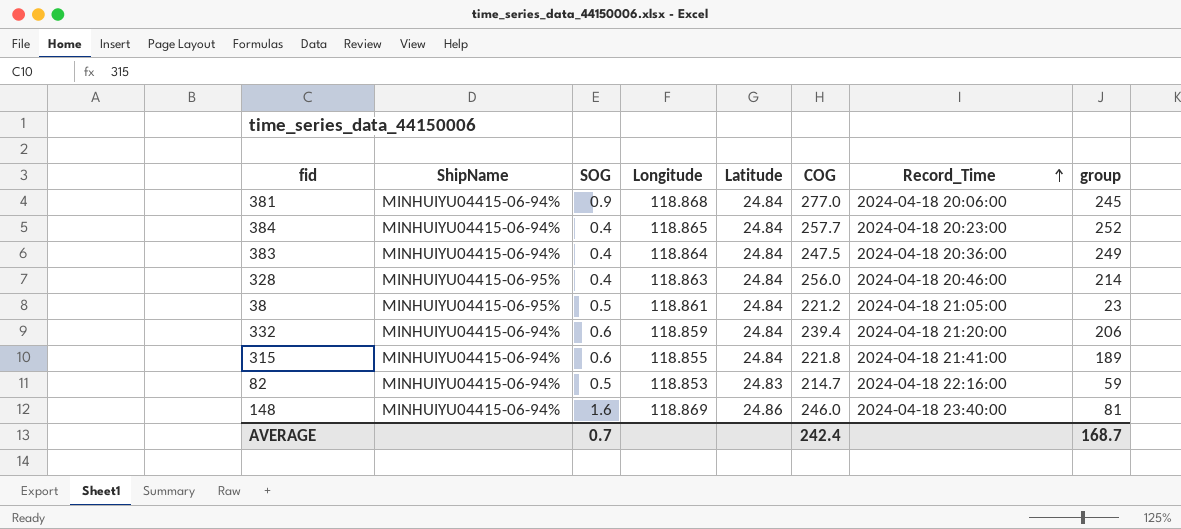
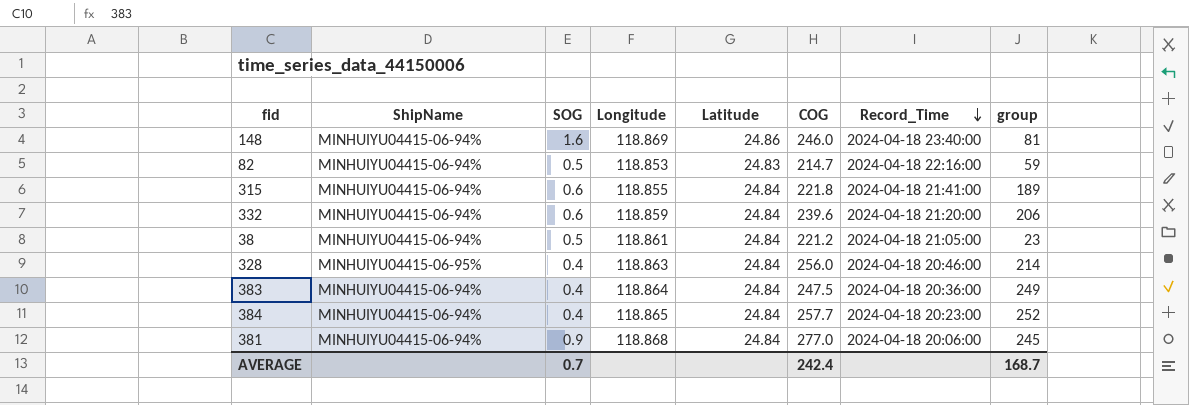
row order: Record_Time ascending -> Record_Time descending
332 | COG: 239.4 -> 239.6
38 | ShipName: MINHUIYU04415-06-95% -> MINHUIYU04415-06-94%

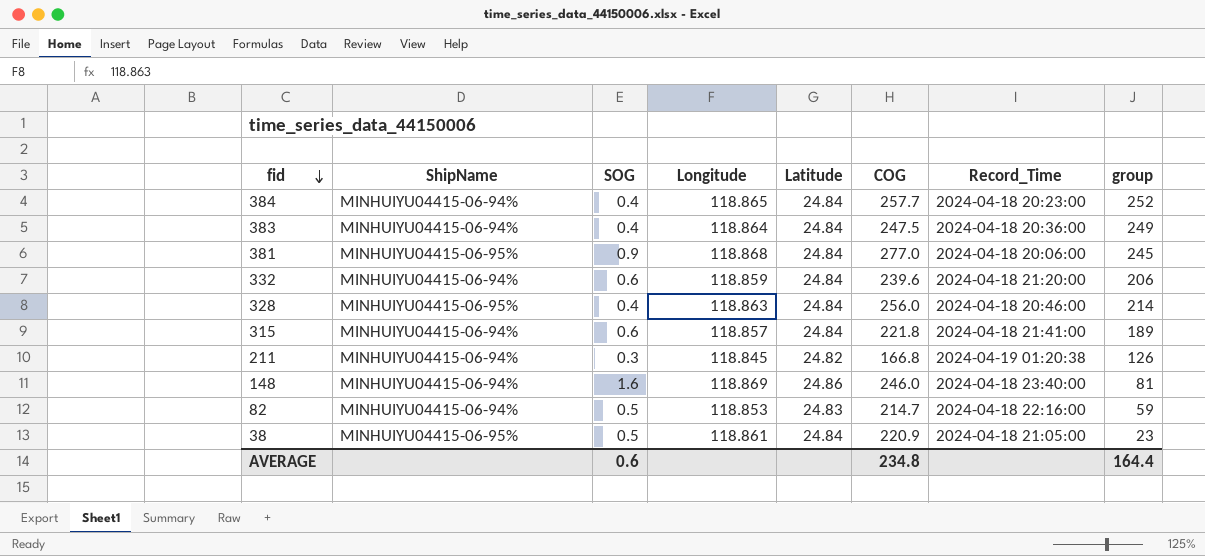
row order: Record_Time descending -> fid descending
381 | ShipName: MINHUIYU04415-06-94% -> MINHUIYU04415-06-95%
315 | Longitude: 118.855 -> 118.857
row 211: none -> MINHUIYU04415-06-94% | 0.3 | 118.845 | 24.82 | 166.8 | 2024-04-19 01:20:38 | 126
38 | ShipName: MINHUIYU04415-06-94% -> MINHUIYU04415-06-95%
38 | COG: 221.2 -> 220.9
AVERAGE | SOG: 0.7 -> 0.6
AVERAGE | COG: 242.4 -> 234.8
AVERAGE | group: 168.7 -> 164.4

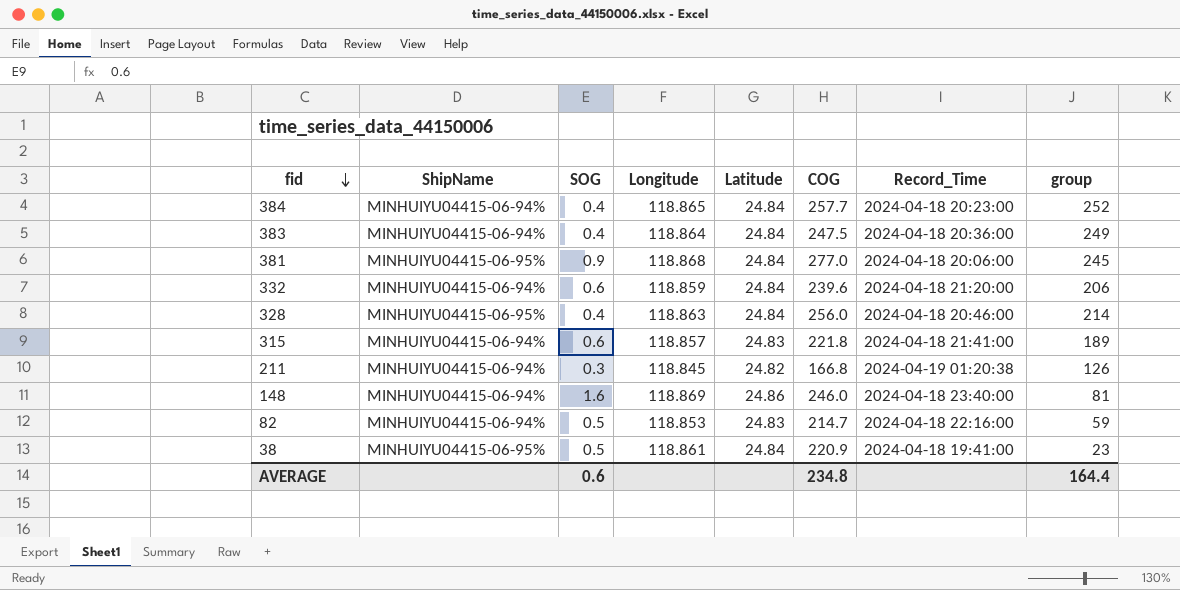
315 | Latitude: 24.84 -> 24.83
38 | Record_Time: 2024-04-18 21:05:00 -> 2024-04-18 19:41:00

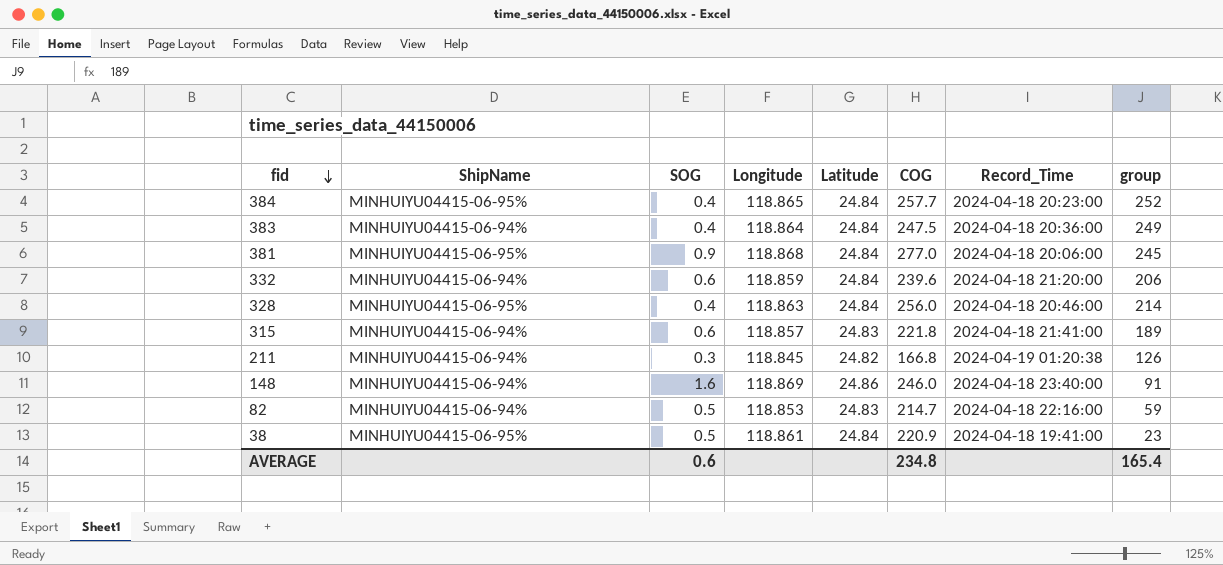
384 | ShipName: MINHUIYU04415-06-94% -> MINHUIYU04415-06-95%
148 | group: 81 -> 91
AVERAGE | group: 164.4 -> 165.4

